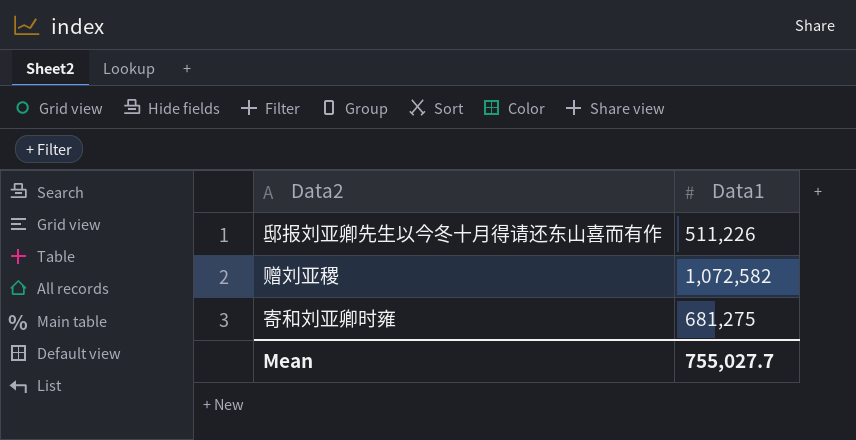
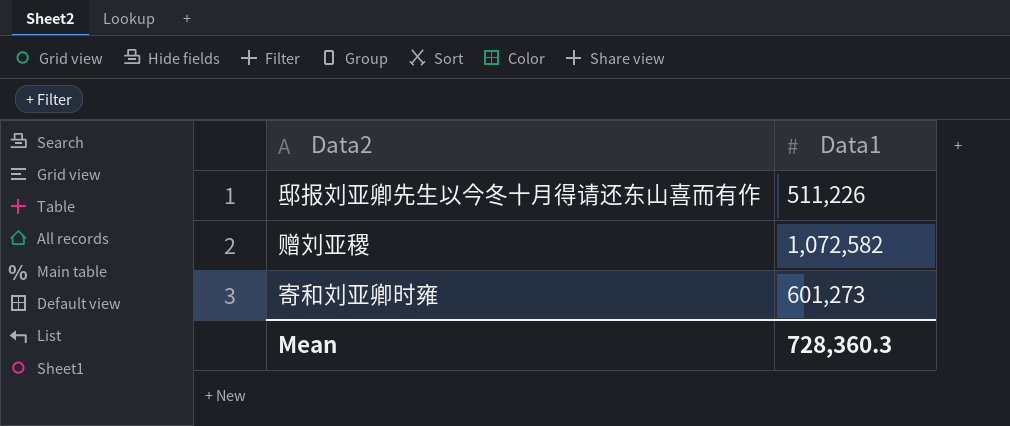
寄和刘亚卿时雍 | Data1: 681,275 -> 601,273
Mean | Data1: 755,027.7 -> 728,360.3

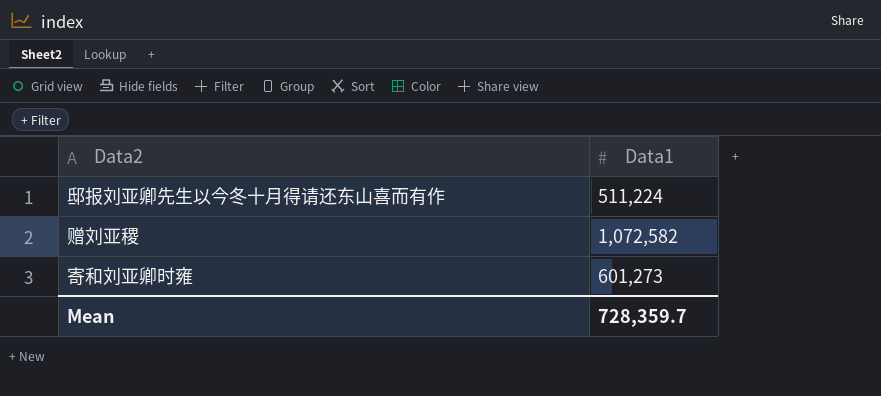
邸报刘亚卿先生以今冬十月得请还东山喜而有作 | Data1: 511,226 -> 511,224
Mean | Data1: 728,360.3 -> 728,359.7

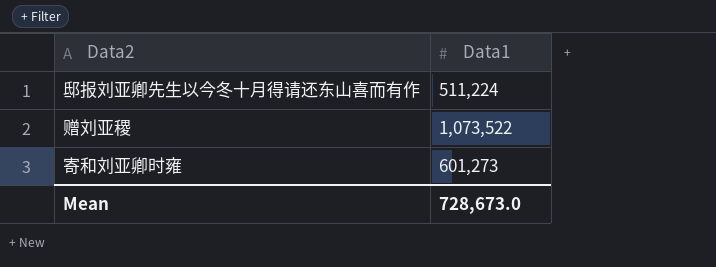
赠刘亚稷 | Data1: 1,072,582 -> 1,073,522
Mean | Data1: 728,359.7 -> 728,673.0

